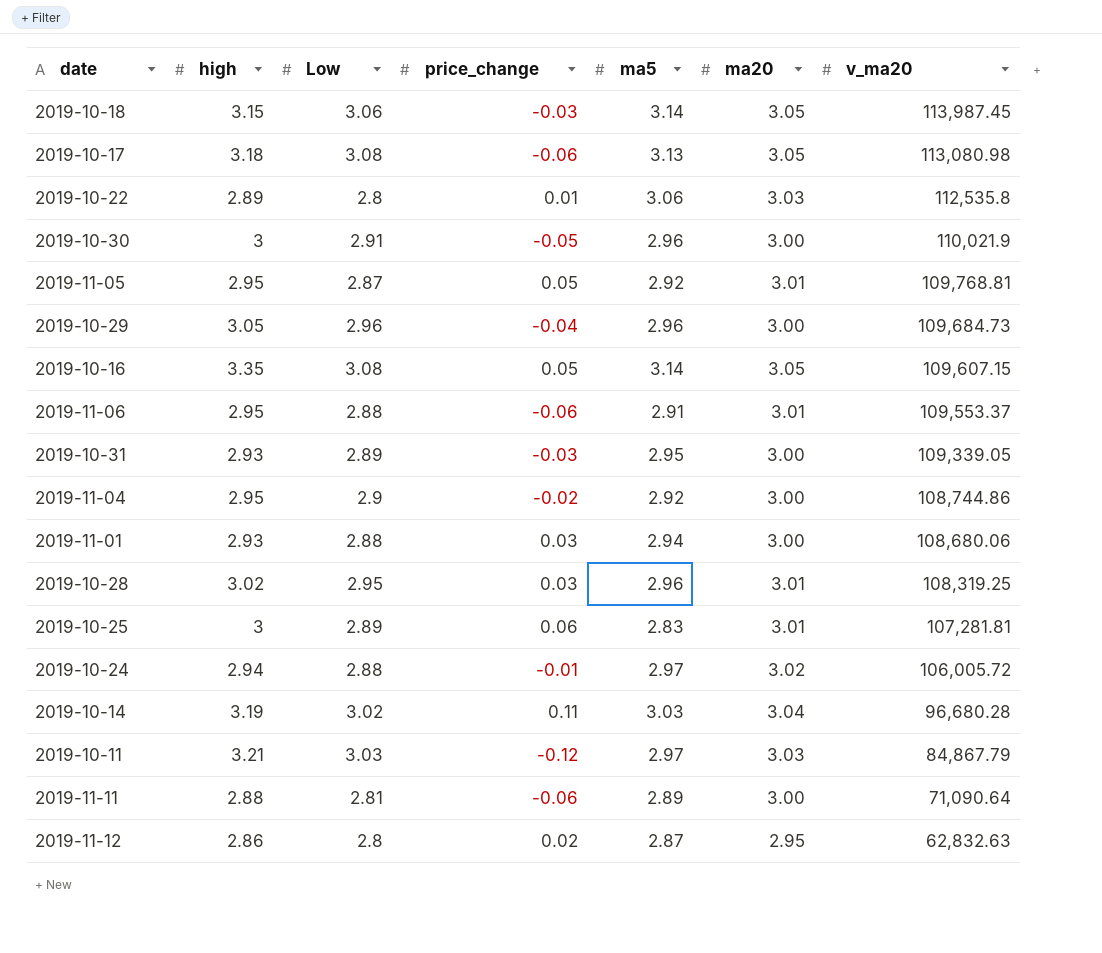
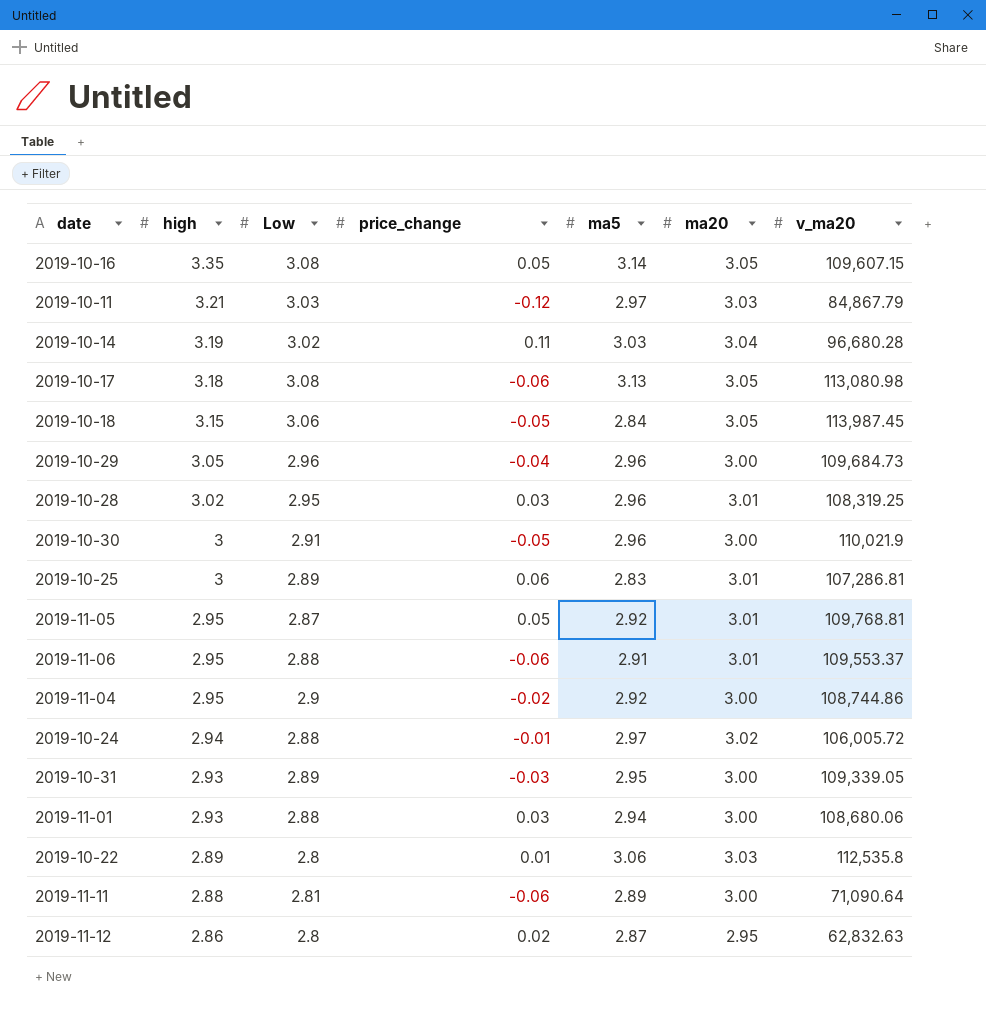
row order: v_ma20 descending -> high descending
2019-10-18 | price_change: -0.03 -> -0.05
2019-10-18 | ma5: 3.14 -> 2.84
2019-10-25 | v_ma20: 107,281.81 -> 107,286.81

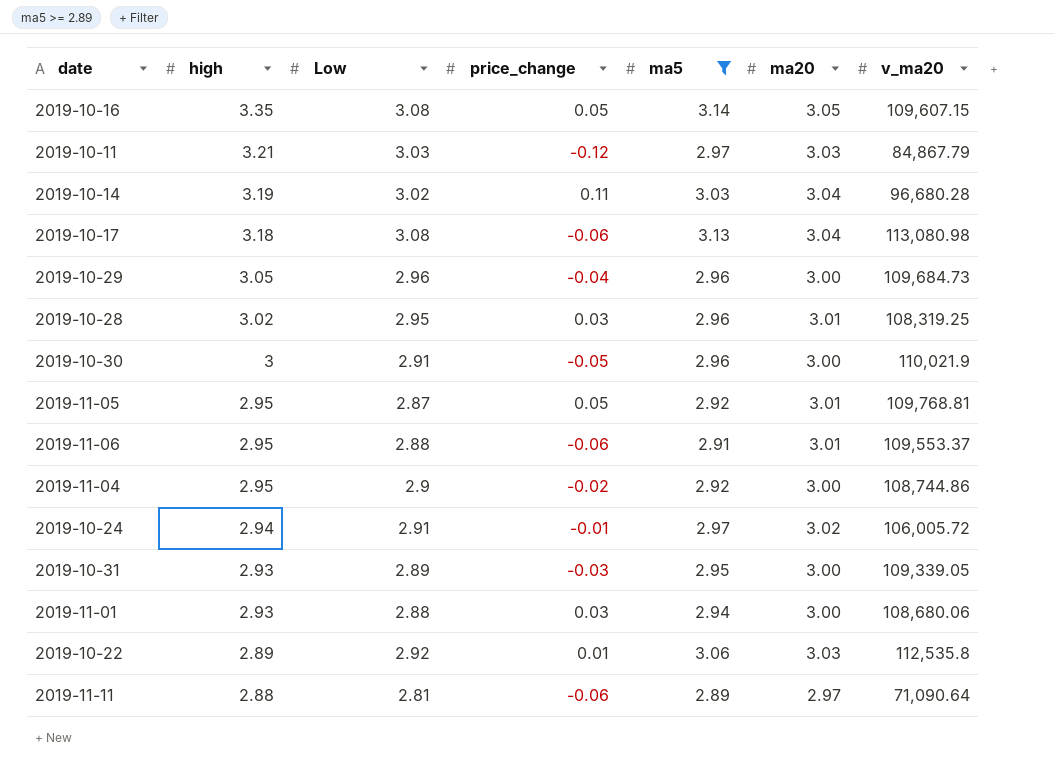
filter: none -> ma5 >= 2.89
2019-10-17 | ma20: 3.05 -> 3.04
2019-10-24 | Low: 2.88 -> 2.91
2019-10-22 | Low: 2.8 -> 2.92
2019-11-11 | ma20: 3.00 -> 2.97

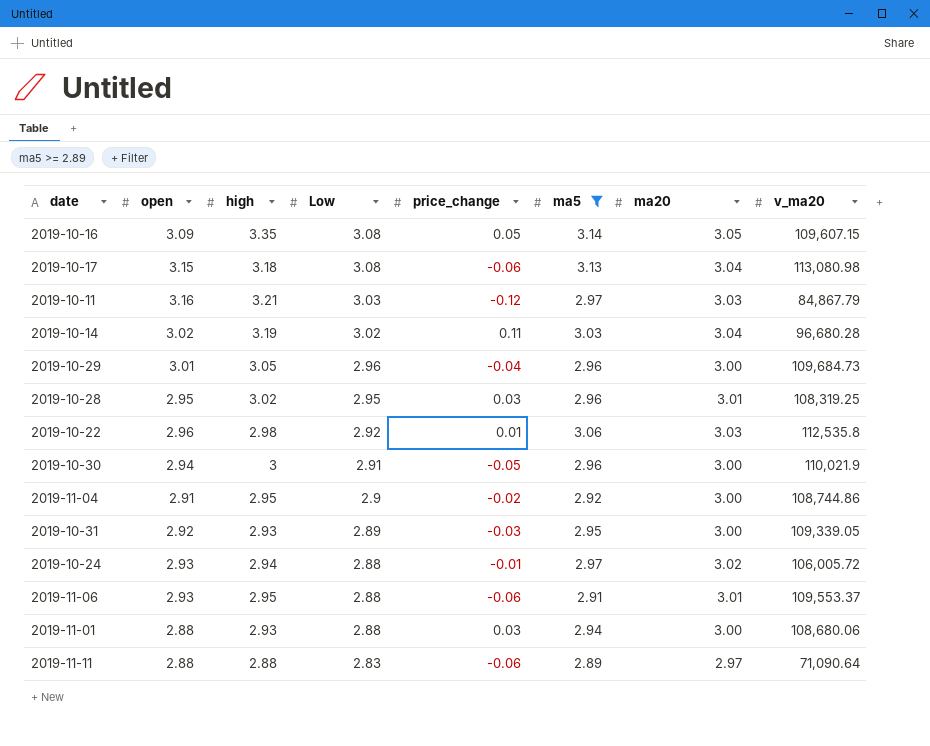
row order: high descending -> Low descending
column open | position: none -> 2
row 2019-11-05: 2.95 | 2.87 | 0.05 | 2.92 | 3.01 | 109,768.81 -> none
2019-10-22 | high: 2.89 -> 2.98
2019-10-24 | Low: 2.91 -> 2.88
2019-11-11 | Low: 2.81 -> 2.83

